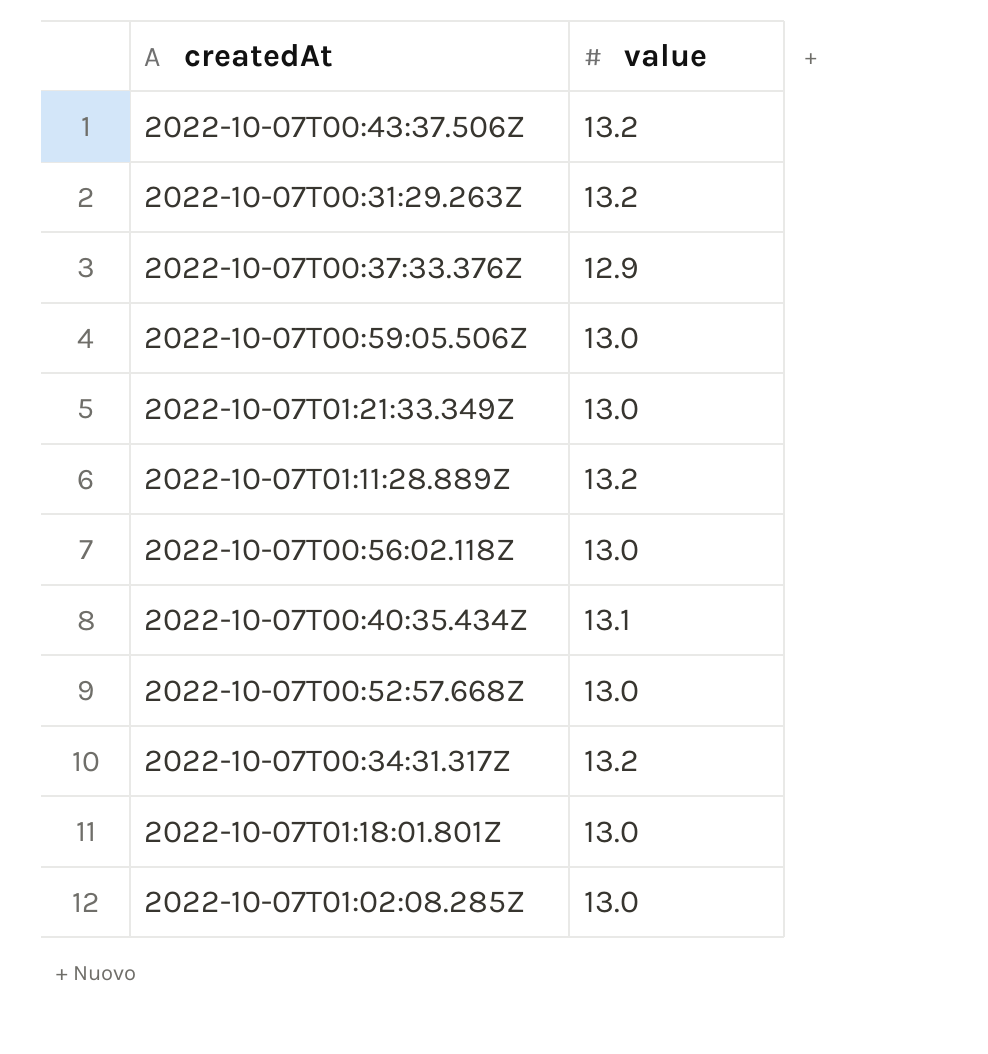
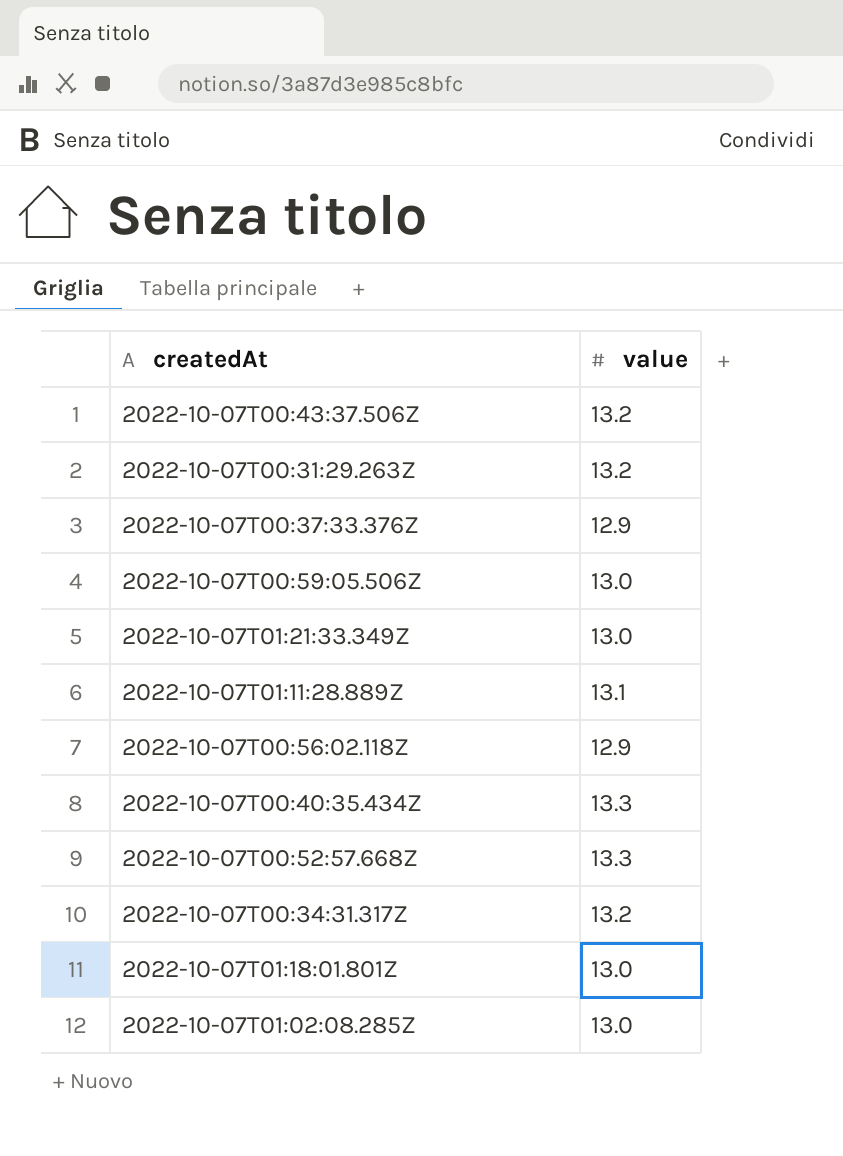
2022-10-07T01:11:28.889Z | value: 13.2 -> 13.1
2022-10-07T00:56:02.118Z | value: 13.0 -> 12.9
2022-10-07T00:40:35.434Z | value: 13.1 -> 13.3
2022-10-07T00:52:57.668Z | value: 13.0 -> 13.3

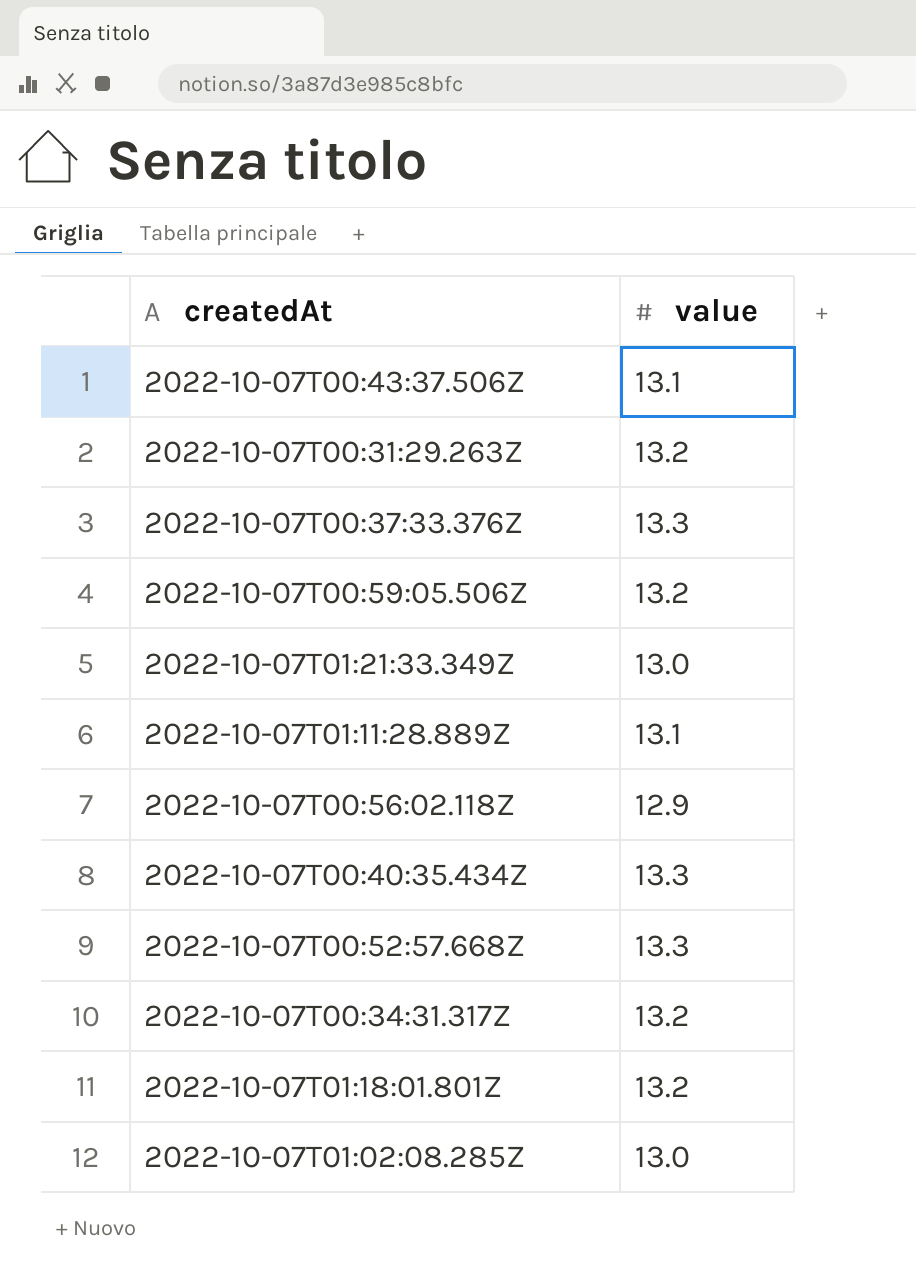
2022-10-07T00:43:37.506Z | value: 13.2 -> 13.1
2022-10-07T00:37:33.376Z | value: 12.9 -> 13.3
2022-10-07T00:59:05.506Z | value: 13.0 -> 13.2
2022-10-07T01:18:01.801Z | value: 13.0 -> 13.2

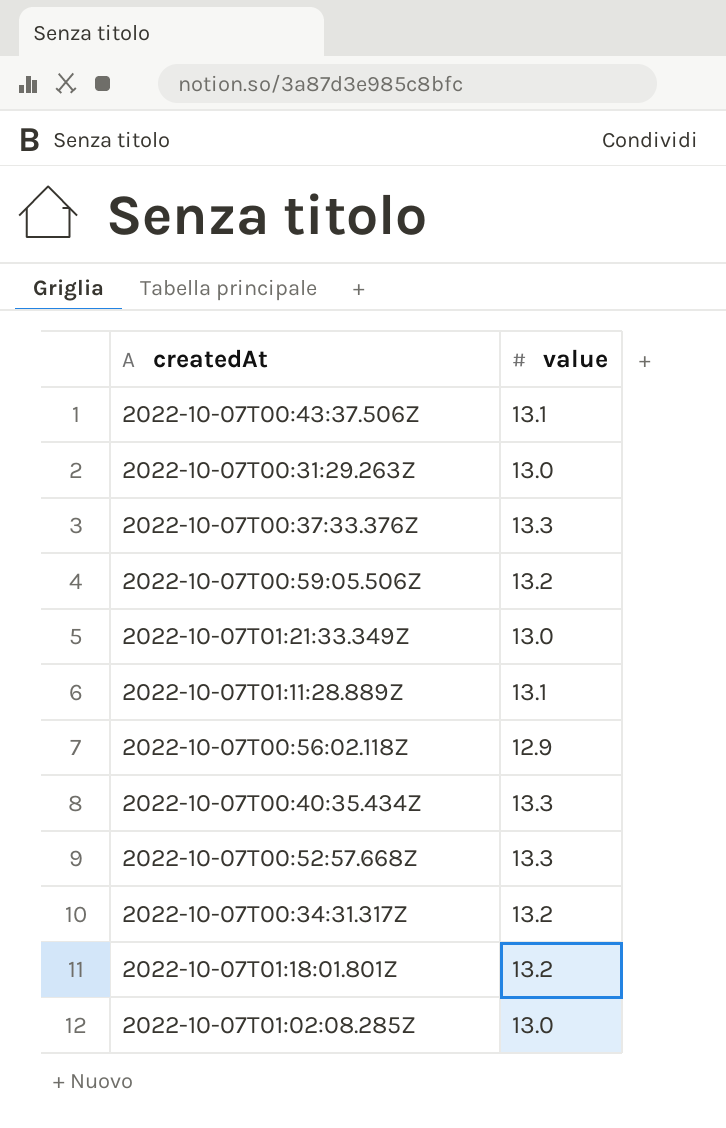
2022-10-07T00:31:29.263Z | value: 13.2 -> 13.0

